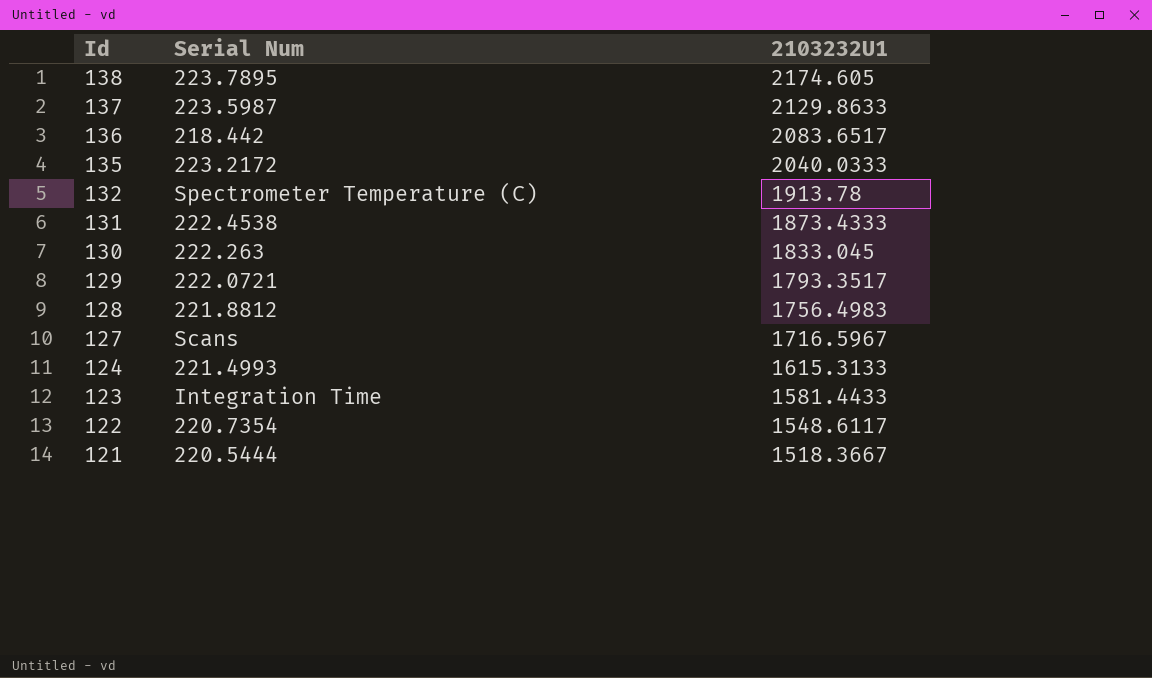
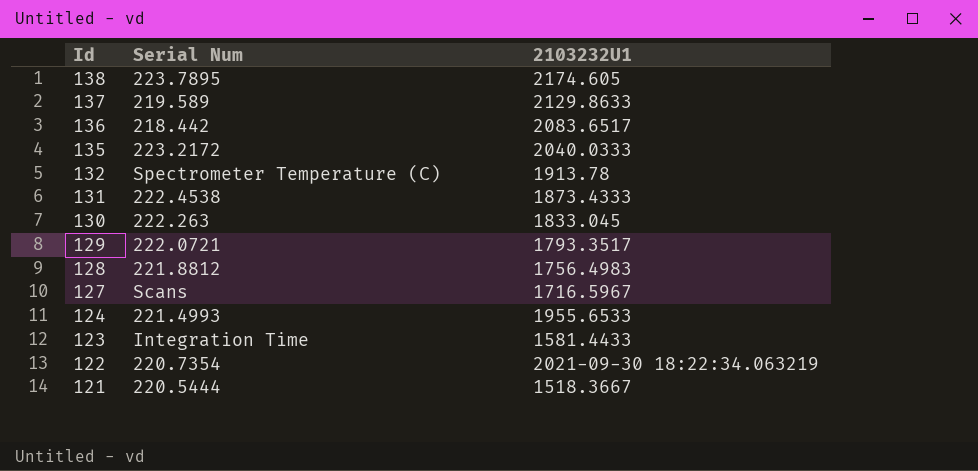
137 | Serial Num: 223.5987 -> 219.589
124 | 2103232U1: 1615.3133 -> 1955.6533
122 | 2103232U1: 1548.6117 -> 2021-09-30 18:22:34.063219

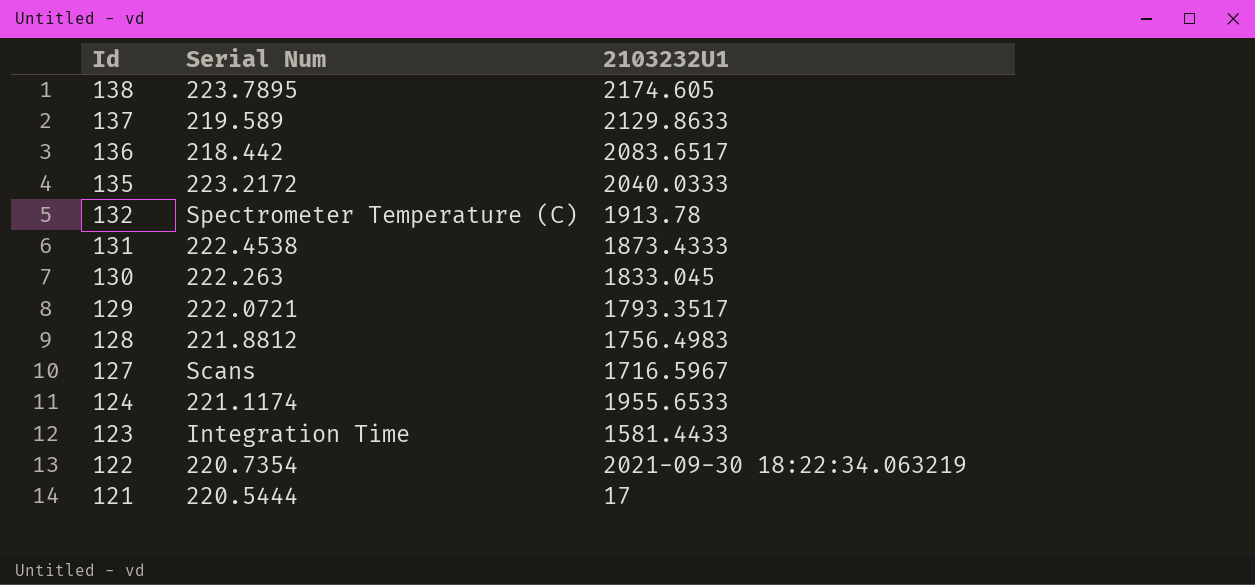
124 | Serial Num: 221.4993 -> 221.1174
121 | 2103232U1: 1518.3667 -> 17

